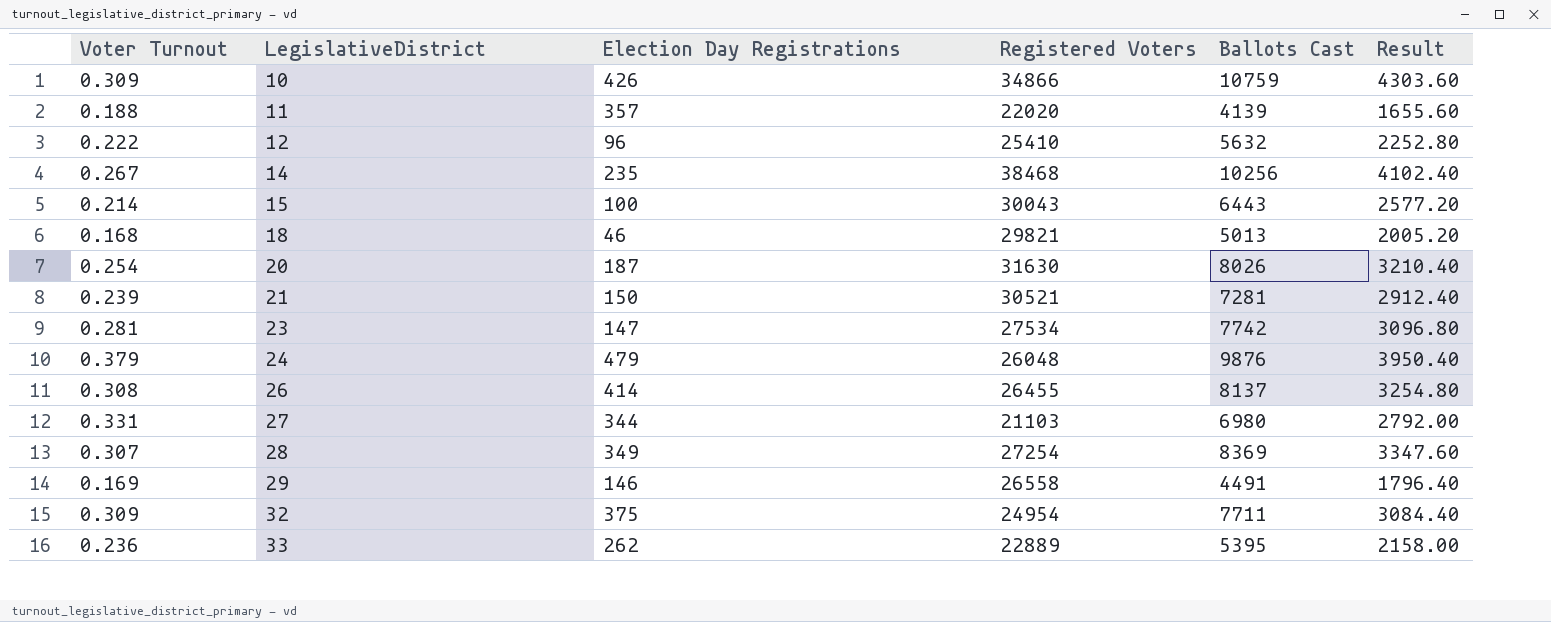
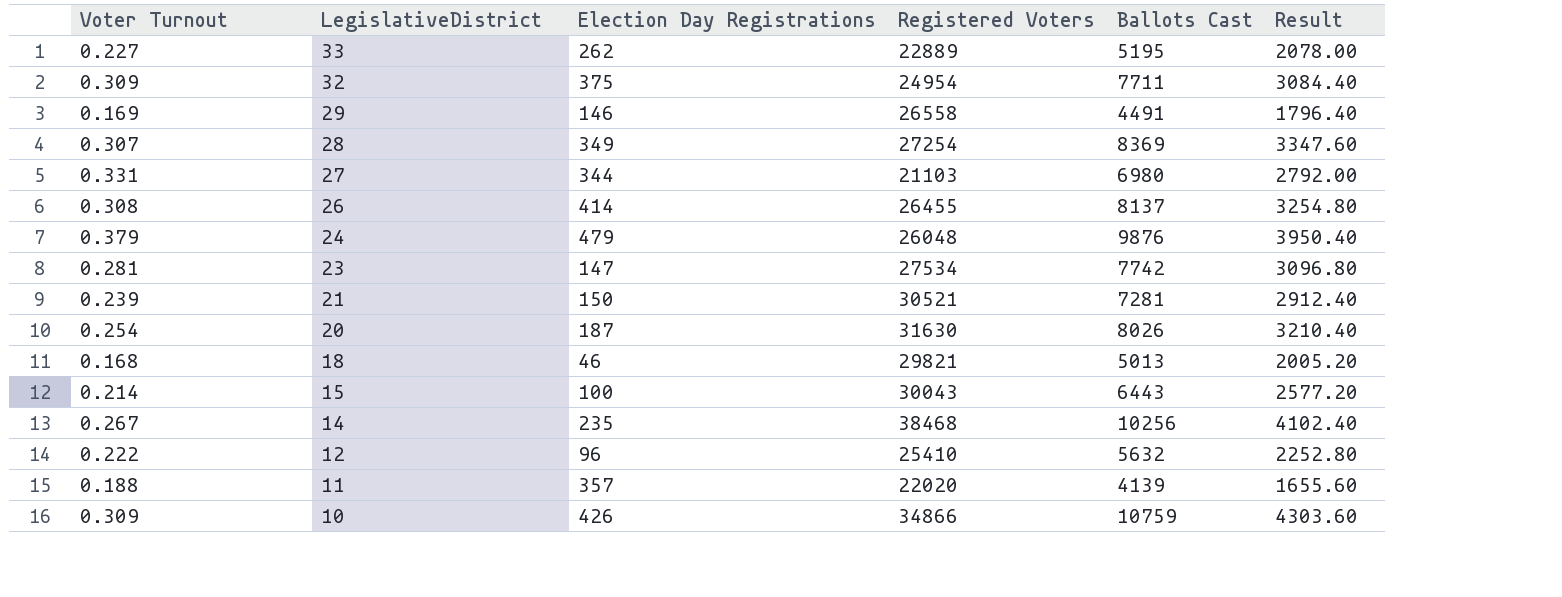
row order: LegislativeDistrict ascending -> LegislativeDistrict descending
33 | Voter Turnout: 0.236 -> 0.227
33 | Ballots Cast: 5395 -> 5195
33 | Result: 2158.00 -> 2078.00

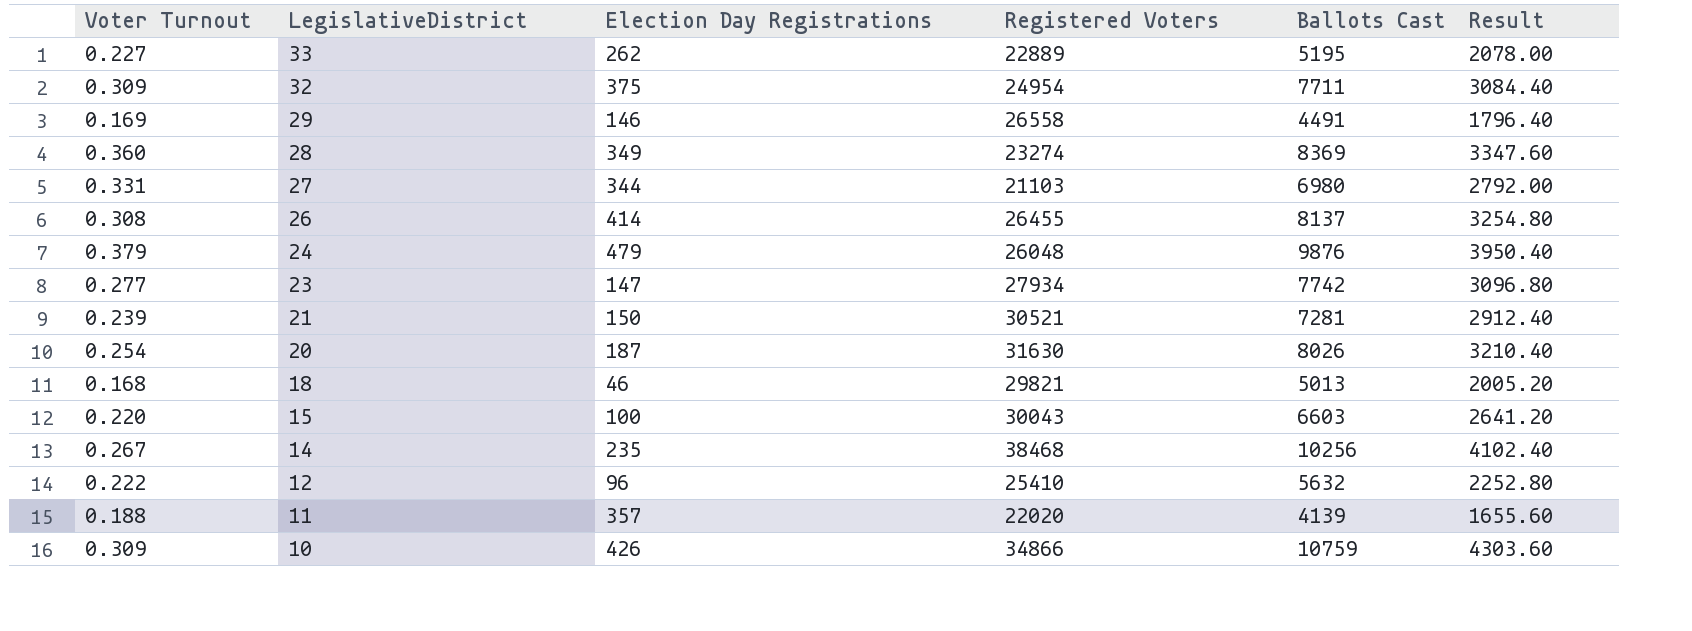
28 | Voter Turnout: 0.307 -> 0.360
28 | Registered Voters: 27254 -> 23274
23 | Voter Turnout: 0.281 -> 0.277
23 | Registered Voters: 27534 -> 27934
15 | Voter Turnout: 0.214 -> 0.220
15 | Ballots Cast: 6443 -> 6603
15 | Result: 2577.20 -> 2641.20

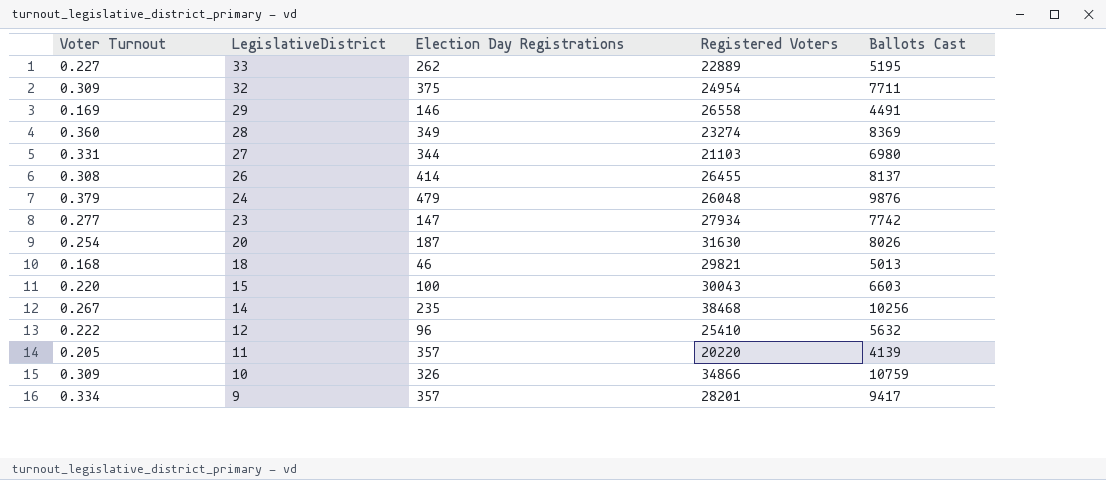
column Result | formula: [Ballots Cast] * 0.4 -> none
row 21: 0.239 | 150 | 30521 | 7281 | 2912.40 -> none
11 | Voter Turnout: 0.188 -> 0.205
11 | Registered Voters: 22020 -> 20220
10 | Election Day Registrations: 426 -> 326
row 9: none -> 0.334 | 357 | 28201 | 9417

